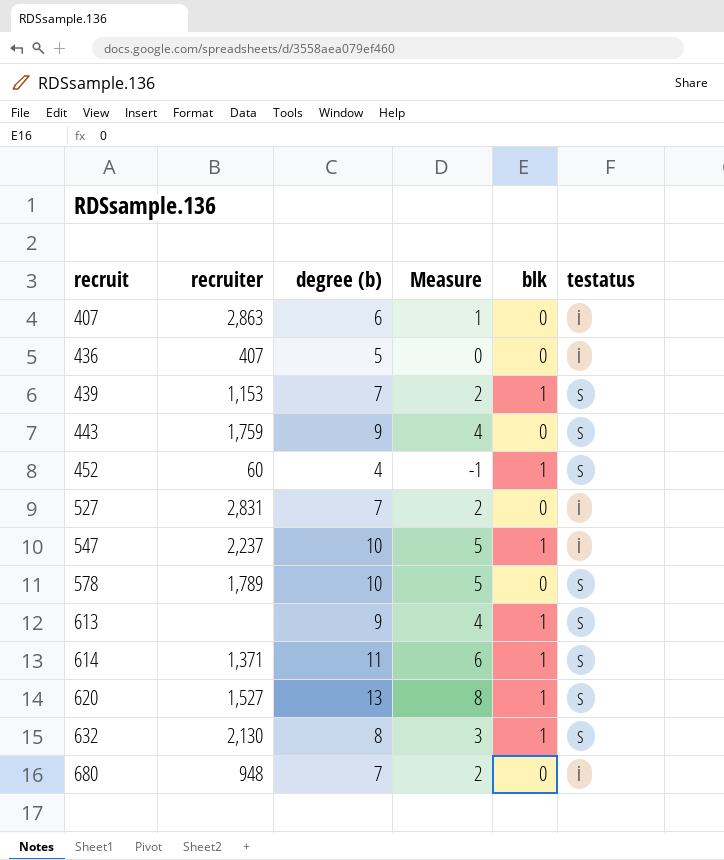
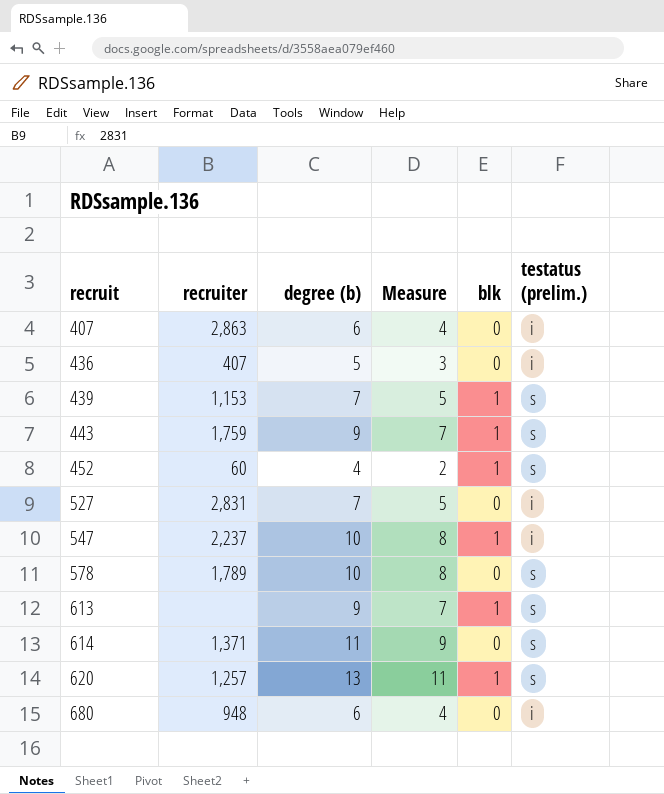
column Measure | formula: [degree (b)] - 5 -> [degree (b)] - 2
column name: testatus -> testatus (prelim.)
row 632: 2,130 | 8 | 3 | 1 | s -> none
443 | blk: 0 -> 1
614 | blk: 1 -> 0
620 | recruiter: 1,527 -> 1,257
680 | degree (b): 7 -> 6

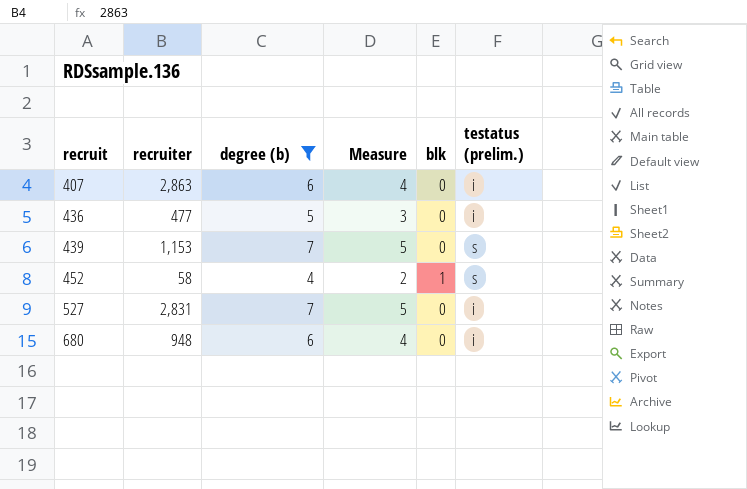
filter: none -> degree (b) <= 7
436 | recruiter: 407 -> 477
439 | blk: 1 -> 0
452 | recruiter: 60 -> 58

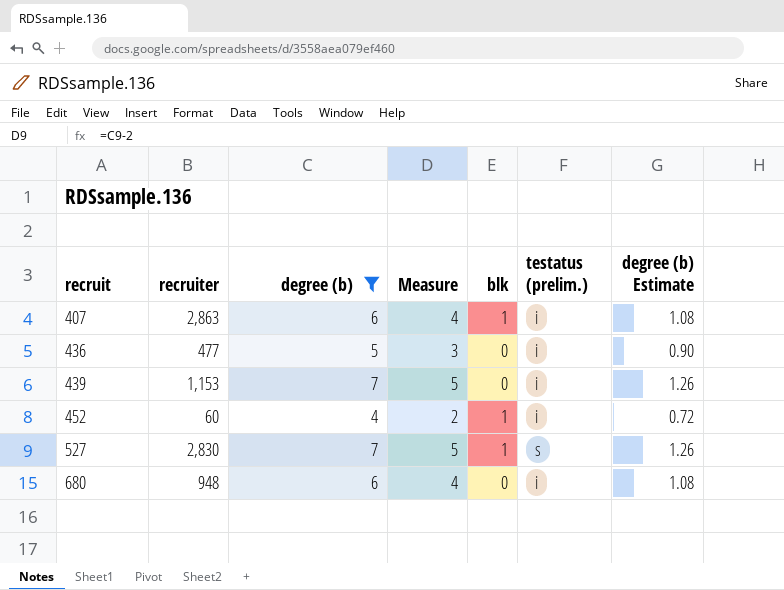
column degree (b) Estimate | formula: none -> [degree (b)] * 0.18
407 | blk: 0 -> 1
439 | testatus (prelim.): s -> i
452 | recruiter: 58 -> 60
452 | testatus (prelim.): s -> i
527 | recruiter: 2,831 -> 2,830
527 | blk: 0 -> 1
527 | testatus (prelim.): i -> s

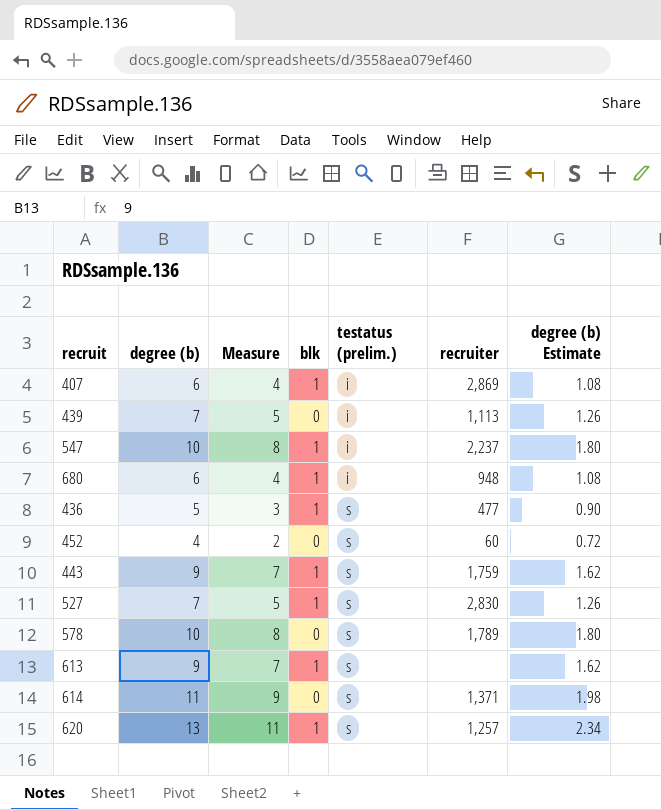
filter: degree (b) <= 7 -> none
row order: recruit ascending -> testatus (prelim.) ascending
column recruiter | position: 2 -> 6
407 | recruiter: 2,863 -> 2,869
439 | recruiter: 1,153 -> 1,113
680 | blk: 0 -> 1
436 | blk: 0 -> 1
436 | testatus (prelim.): i -> s
452 | blk: 1 -> 0
452 | testatus (prelim.): i -> s

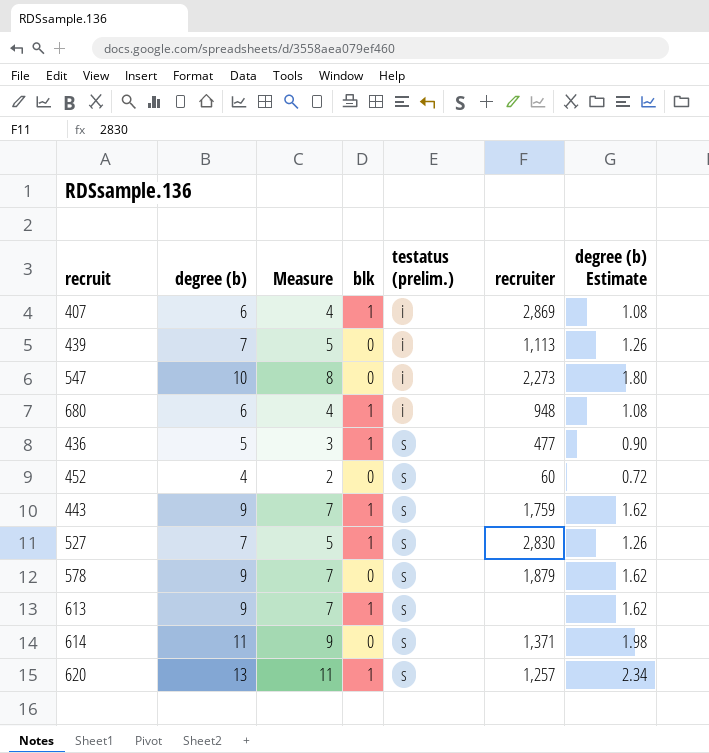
547 | blk: 1 -> 0
547 | recruiter: 2,237 -> 2,273
578 | degree (b): 10 -> 9
578 | Measure: 8 -> 7
578 | recruiter: 1,789 -> 1,879
578 | degree (b) Estimate: 1.80 -> 1.62

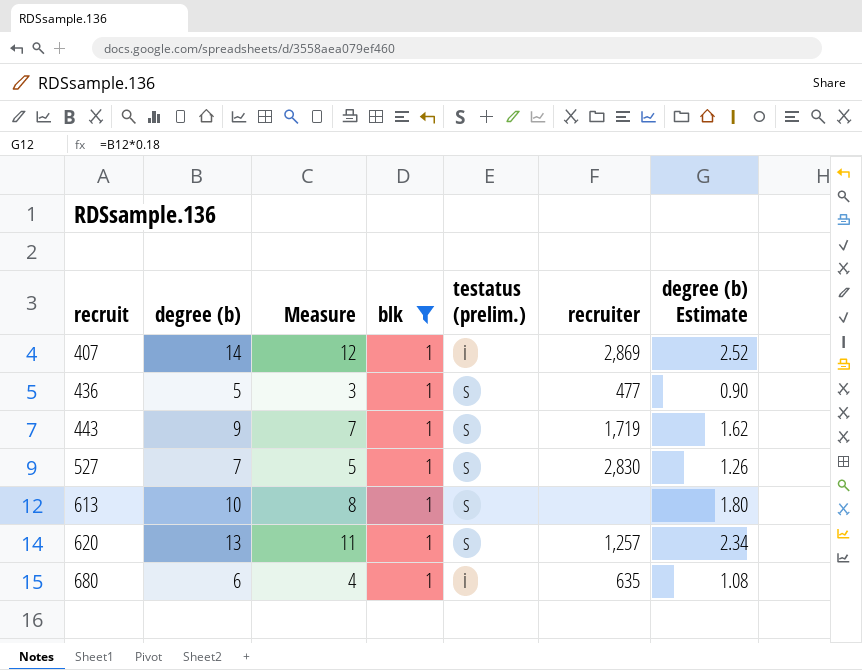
filter: none -> blk = 1
row order: testatus (prelim.) ascending -> recruit ascending
407 | degree (b): 6 -> 14
407 | Measure: 4 -> 12
407 | degree (b) Estimate: 1.08 -> 2.52
443 | recruiter: 1,759 -> 1,719
613 | degree (b): 9 -> 10
613 | Measure: 7 -> 8
613 | degree (b) Estimate: 1.62 -> 1.80
680 | recruiter: 948 -> 635

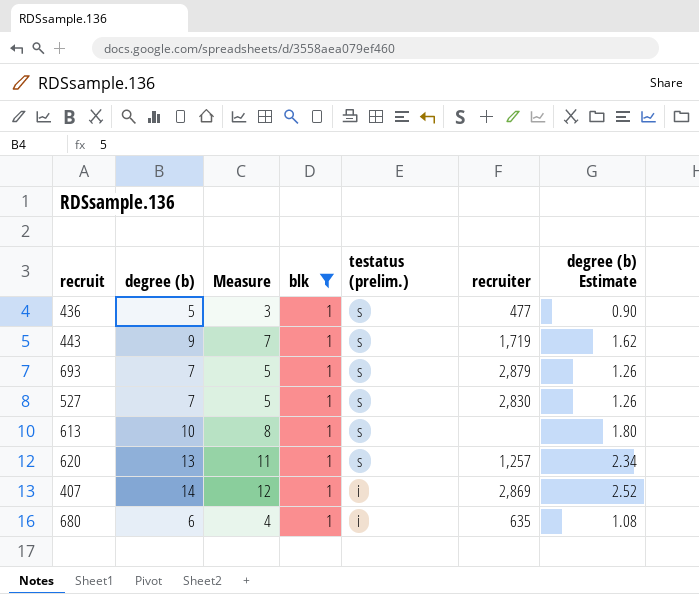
row order: recruit ascending -> testatus (prelim.) descending
row 693: none -> 7 | 5 | 1 | s | 2,879 | 1.26

